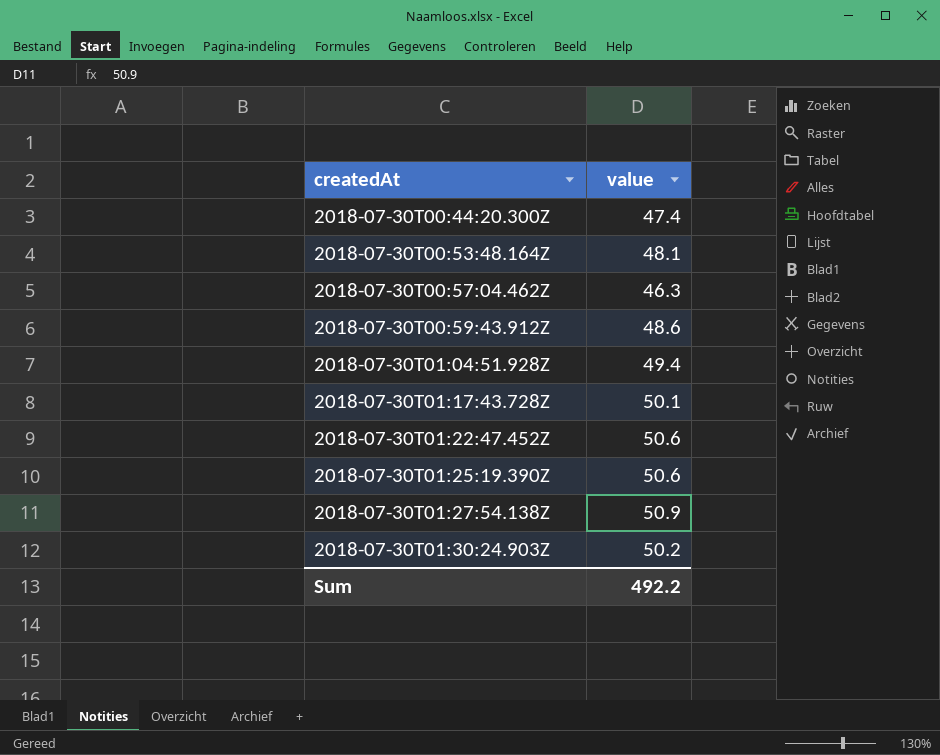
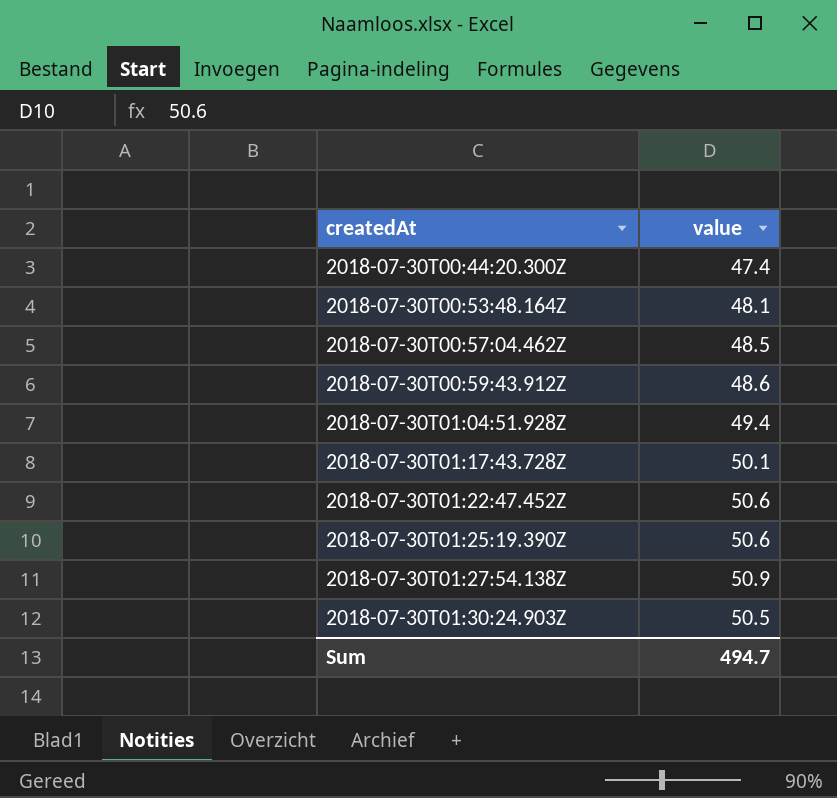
2018-07-30T00:57:04.462Z | value: 46.3 -> 48.5
2018-07-30T01:30:24.903Z | value: 50.2 -> 50.5
Sum | value: 492.2 -> 494.7

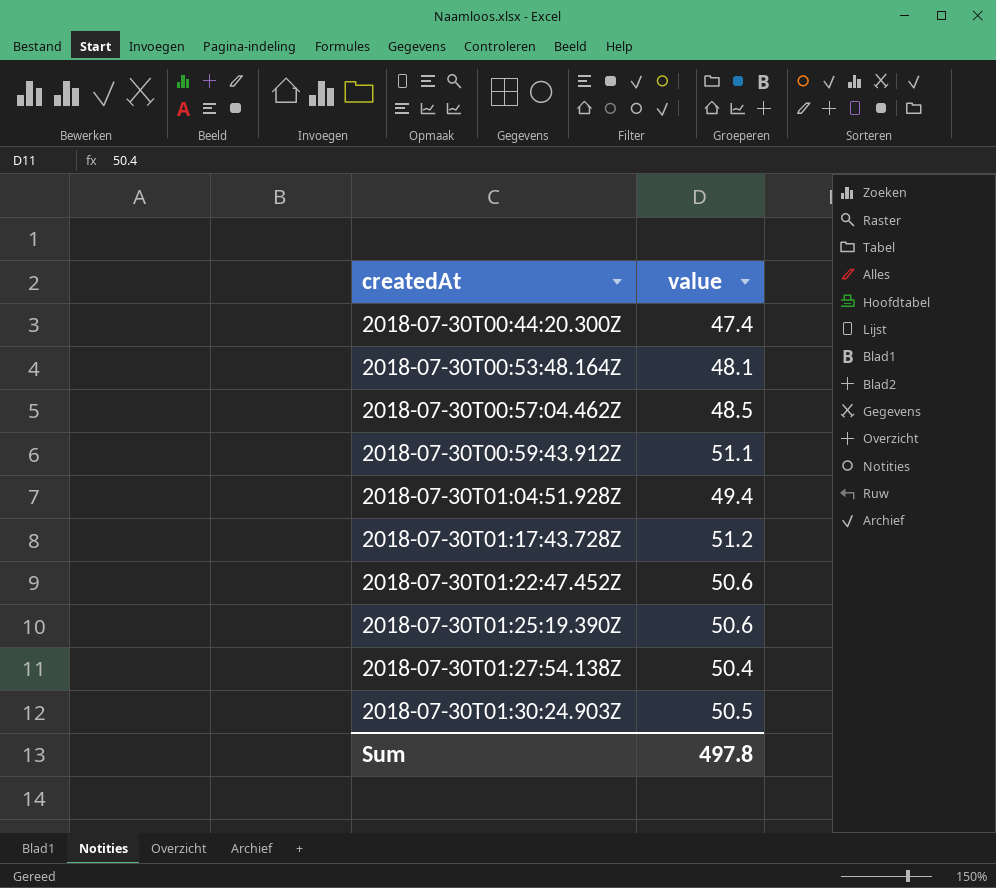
2018-07-30T00:59:43.912Z | value: 48.6 -> 51.1
2018-07-30T01:17:43.728Z | value: 50.1 -> 51.2
2018-07-30T01:27:54.138Z | value: 50.9 -> 50.4
Sum | value: 494.7 -> 497.8

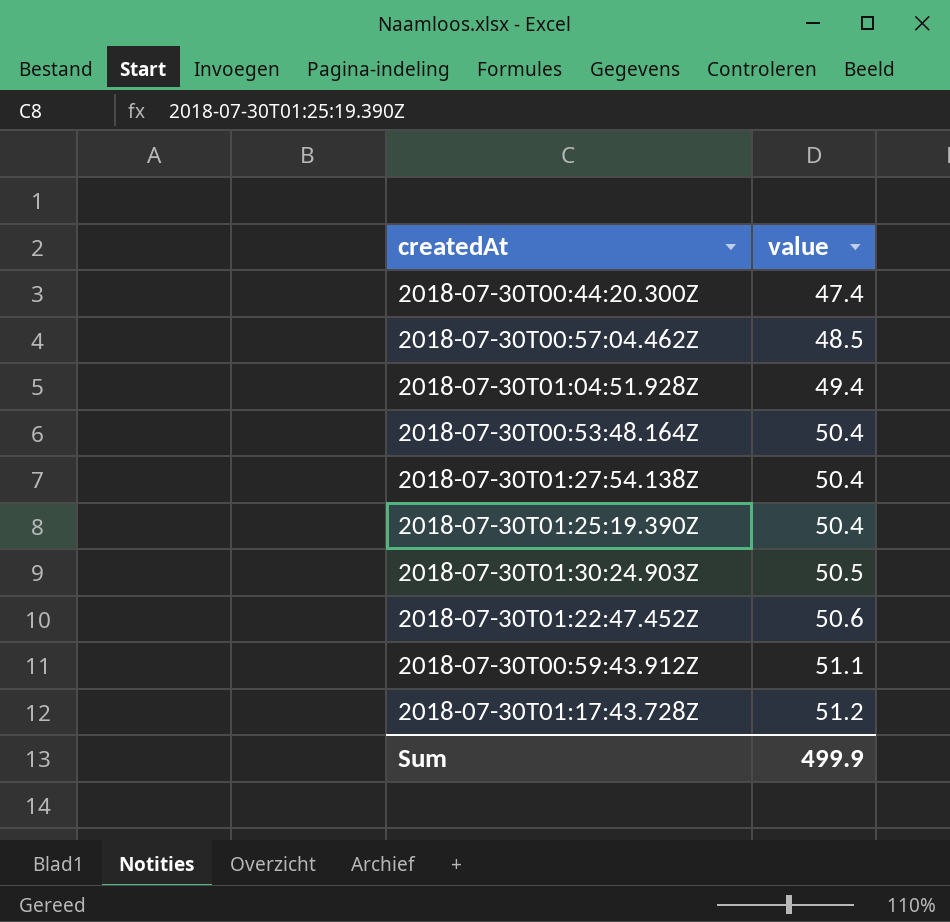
row order: createdAt ascending -> value ascending
2018-07-30T00:53:48.164Z | value: 48.1 -> 50.4
2018-07-30T01:25:19.390Z | value: 50.6 -> 50.4
Sum | value: 497.8 -> 499.9

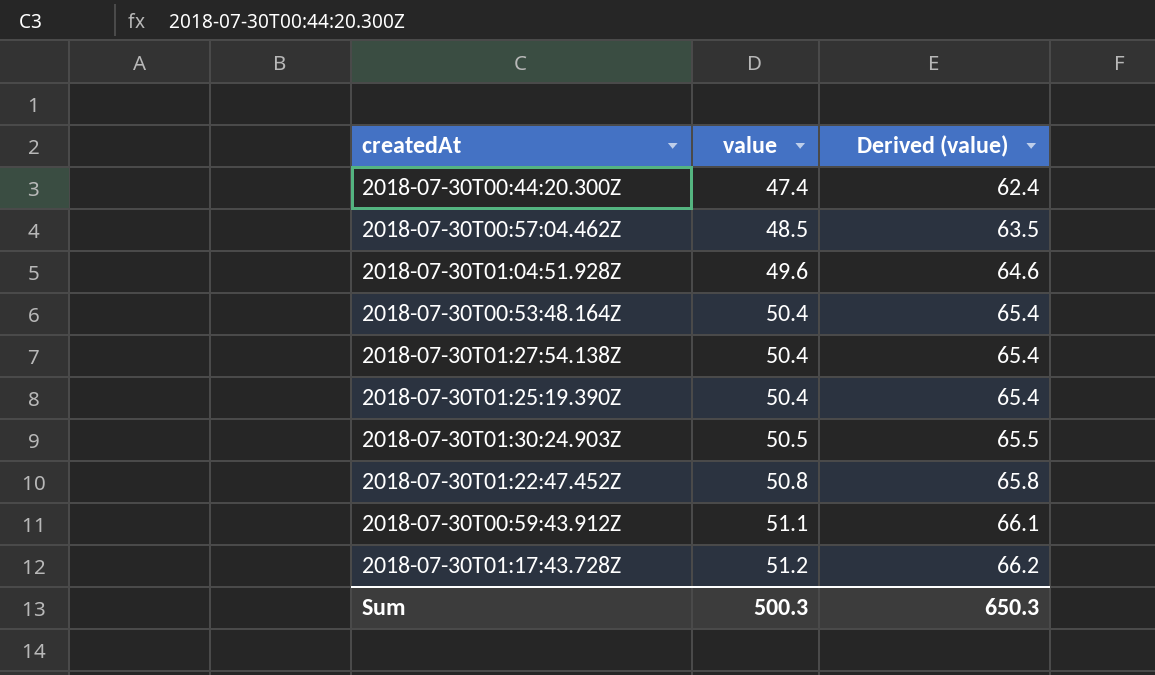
column Derived (value) | formula: none -> [value] + 15
2018-07-30T01:04:51.928Z | value: 49.4 -> 49.6
2018-07-30T01:22:47.452Z | value: 50.6 -> 50.8
Sum | value: 499.9 -> 500.3

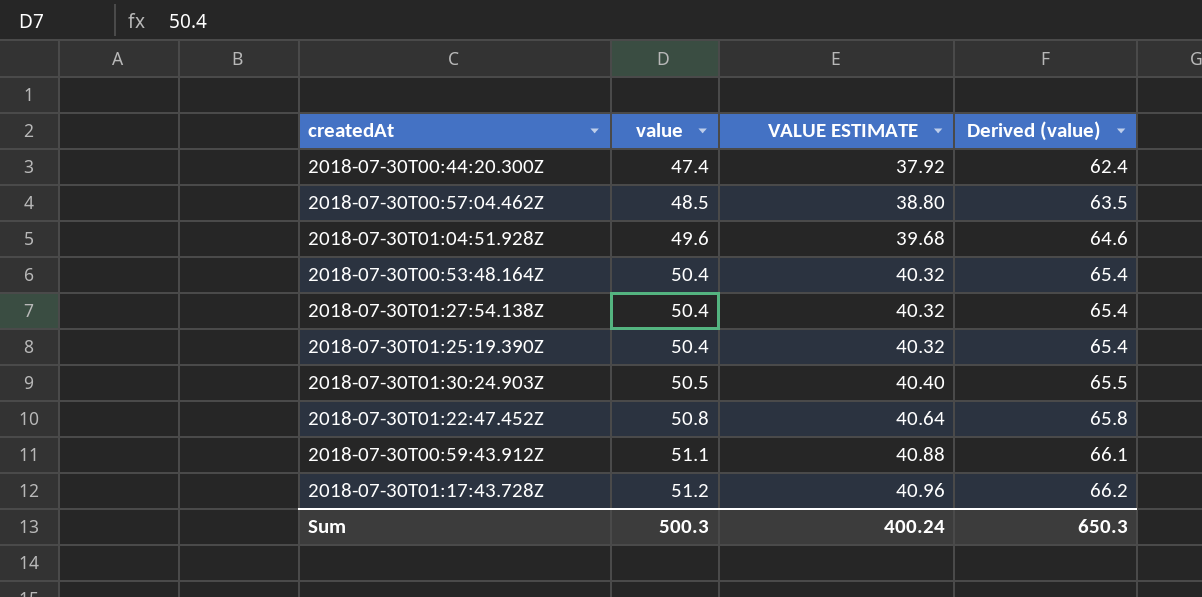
column VALUE ESTIMATE | formula: none -> [value] * 0.8

